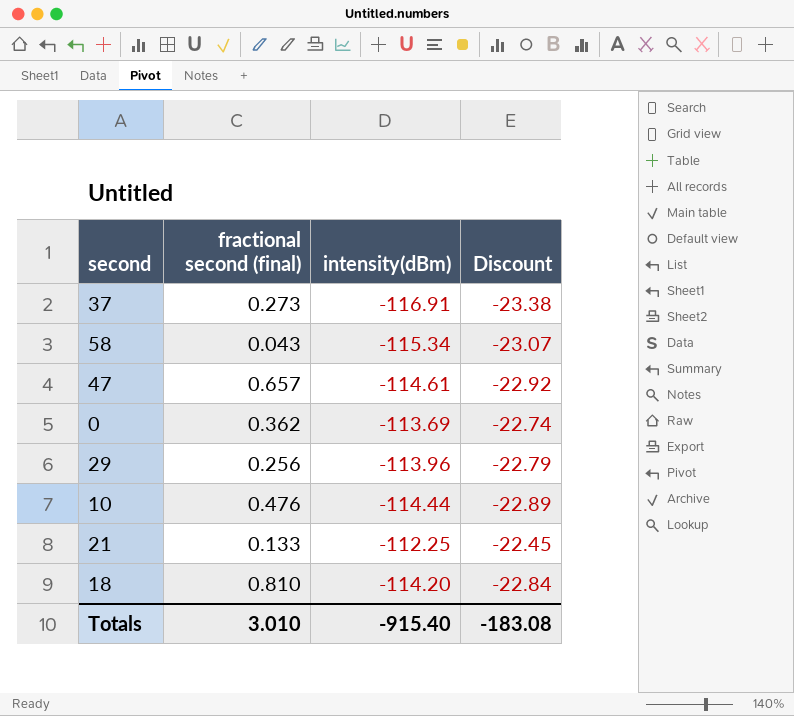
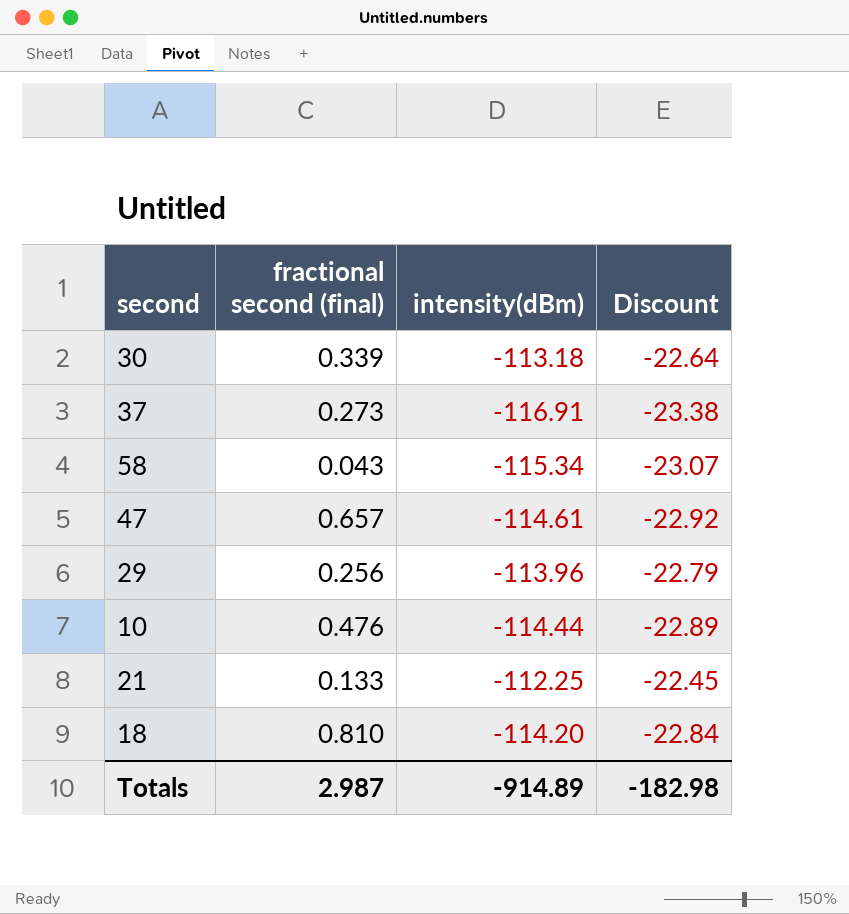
row 0: 0.362 | -113.69 | -22.74 -> none
row 30: none -> 0.339 | -113.18 | -22.64
Totals | fractional second (final): 3.010 -> 2.987
Totals | intensity(dBm): -915.40 -> -914.89
Totals | Discount: -183.08 -> -182.98

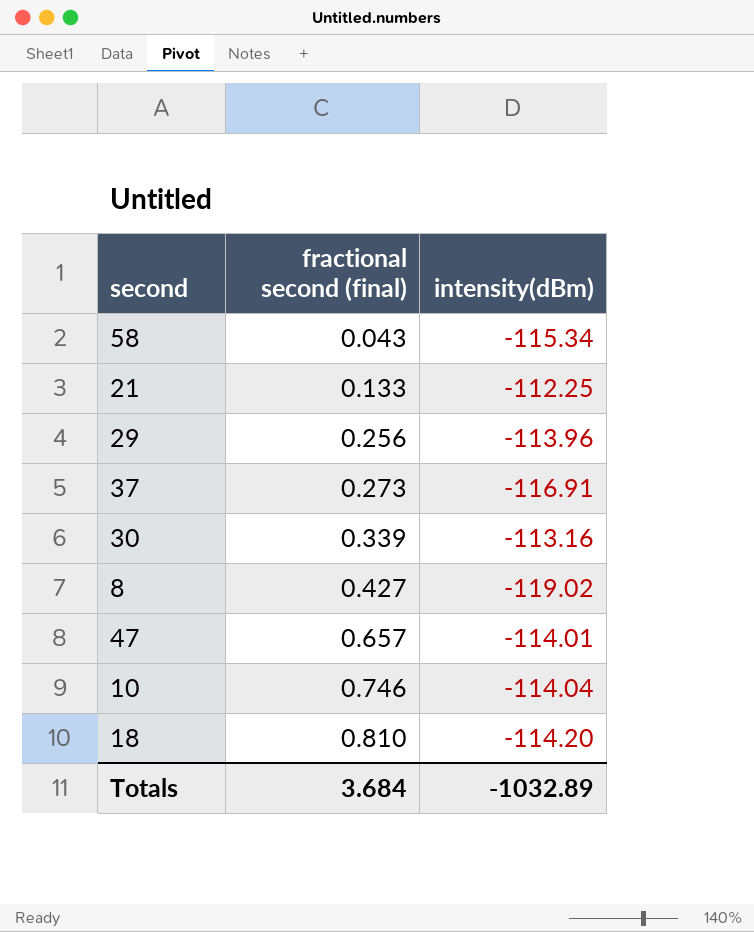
row order: none -> fractional second (final) ascending
column Discount | formula: [intensity(dBm)] * 0.2 -> none
30 | intensity(dBm): -113.18 -> -113.16
row 8: none -> 0.427 | -119.02
47 | intensity(dBm): -114.61 -> -114.01
10 | fractional second (final): 0.476 -> 0.746
10 | intensity(dBm): -114.44 -> -114.04
Totals | fractional second (final): 2.987 -> 3.684
Totals | intensity(dBm): -914.89 -> -1032.89

